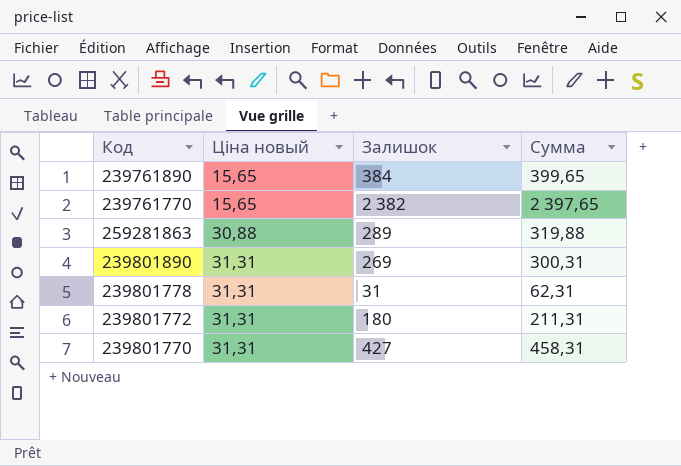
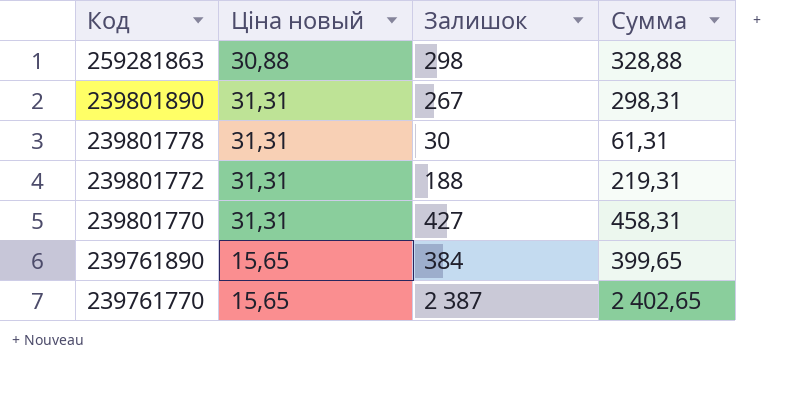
row order: Ціна новый ascending -> Код descending
259281863 | Залишок: 289 -> 298
259281863 | Сумма: 319,88 -> 328,88
239801890 | Залишок: 269 -> 267
239801890 | Сумма: 300,31 -> 298,31
239801778 | Залишок: 31 -> 30
239801778 | Сумма: 62,31 -> 61,31
239801772 | Залишок: 180 -> 188
239801772 | Сумма: 211,31 -> 219,31
239761770 | Залишок: 2 382 -> 2 387
239761770 | Сумма: 2 397,65 -> 2 402,65

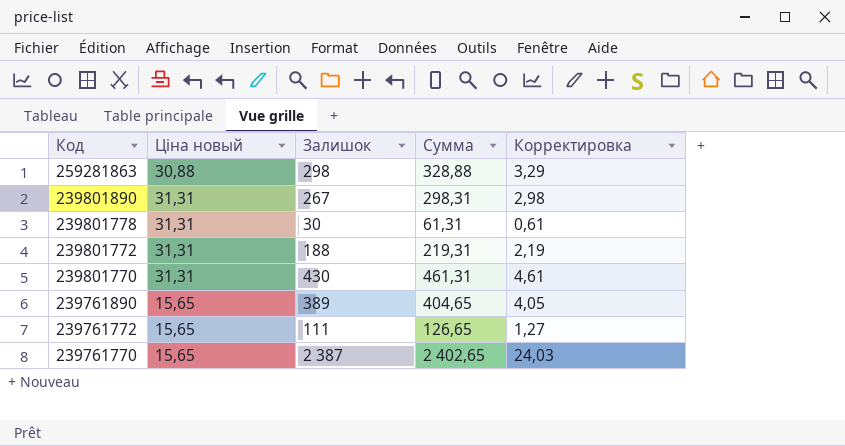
column Корректировка | formula: none -> [Сумма] * 0,01
239801770 | Залишок: 427 -> 430
239801770 | Сумма: 458,31 -> 461,31
239761890 | Залишок: 384 -> 389
239761890 | Сумма: 399,65 -> 404,65
row 239761772: none -> 15,65 | 111 | 126,65 | 1,27

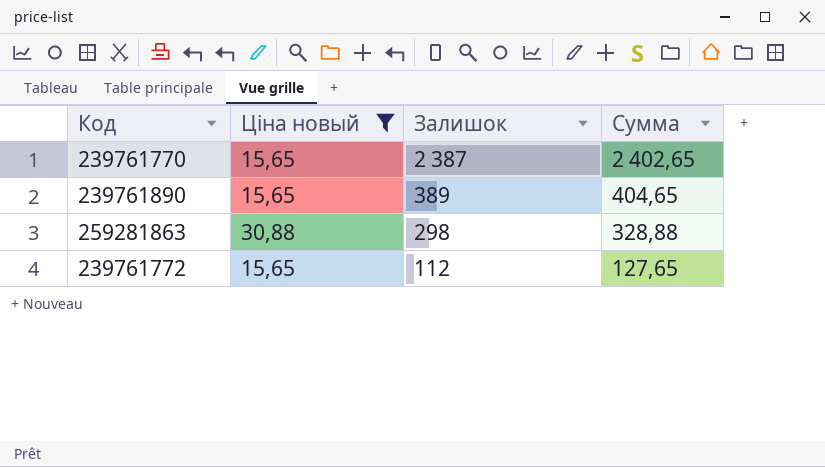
filter: none -> Ціна новый != 31,31
row order: Код descending -> Залишок descending
column Корректировка | formula: [Сумма] * 0,01 -> none
239761772 | Залишок: 111 -> 112
239761772 | Сумма: 126,65 -> 127,65

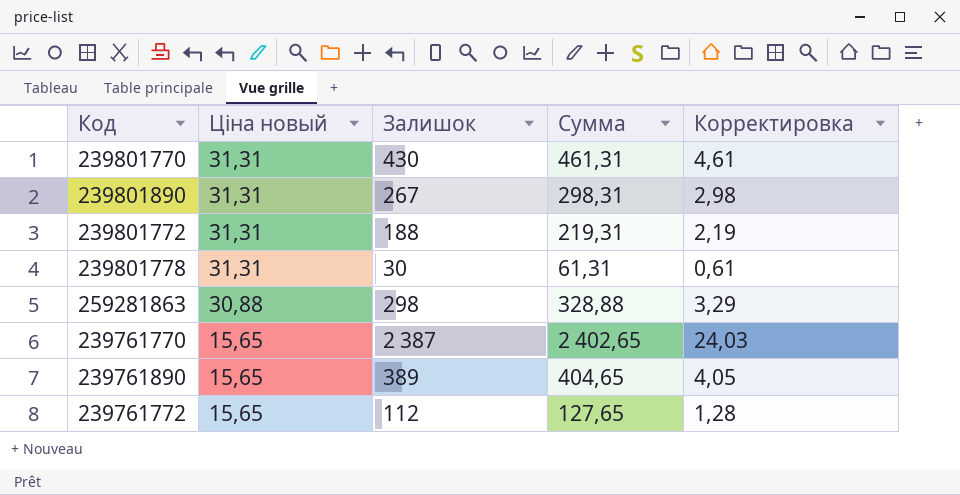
filter: Ціна новый != 31,31 -> none
row order: Залишок descending -> Ціна новый descending
column Корректировка | formula: none -> [Сумма] * 0,01

